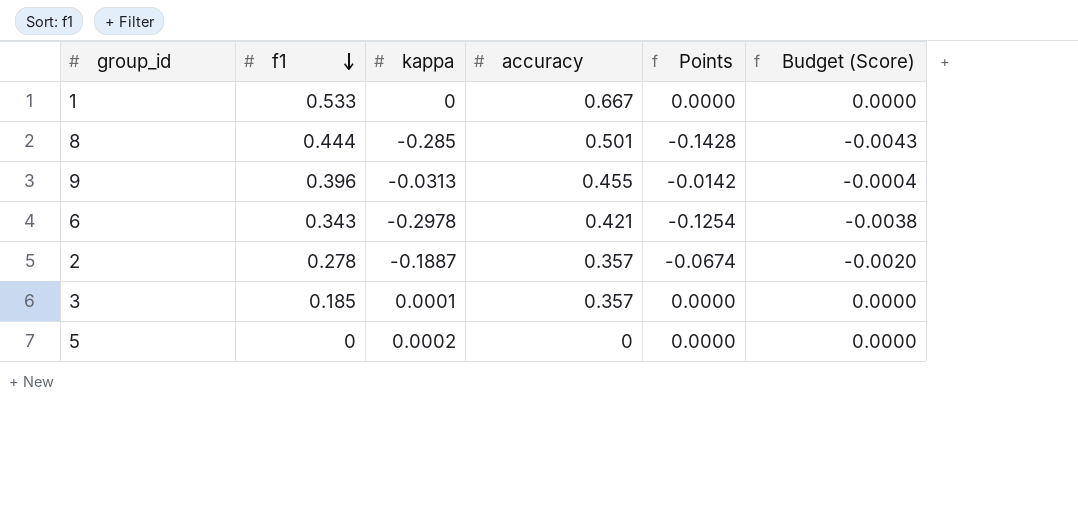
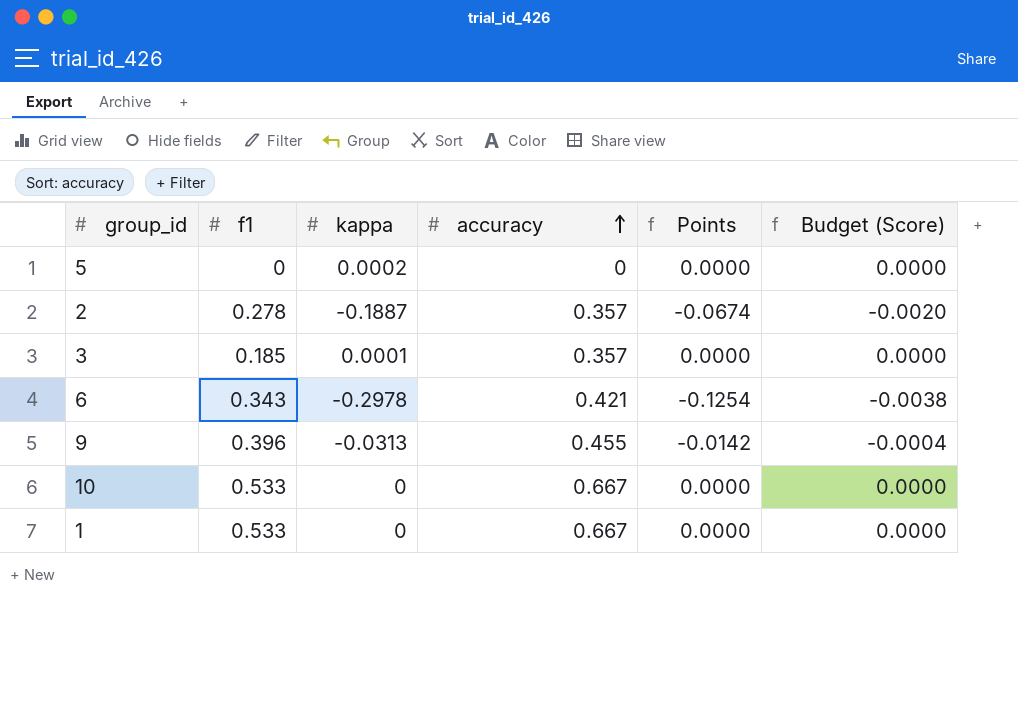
row order: f1 descending -> accuracy ascending
row 8: 0.444 | -0.285 | 0.501 | -0.1428 | -0.0043 -> none
row 10: none -> 0.533 | 0 | 0.667 | 0.0000 | 0.0000

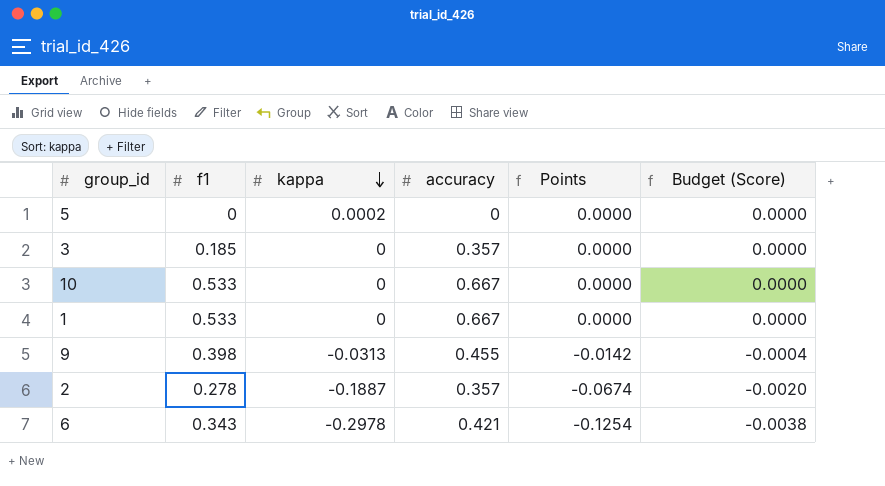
row order: accuracy ascending -> kappa descending
3 | kappa: 0.0001 -> 0
9 | f1: 0.396 -> 0.398

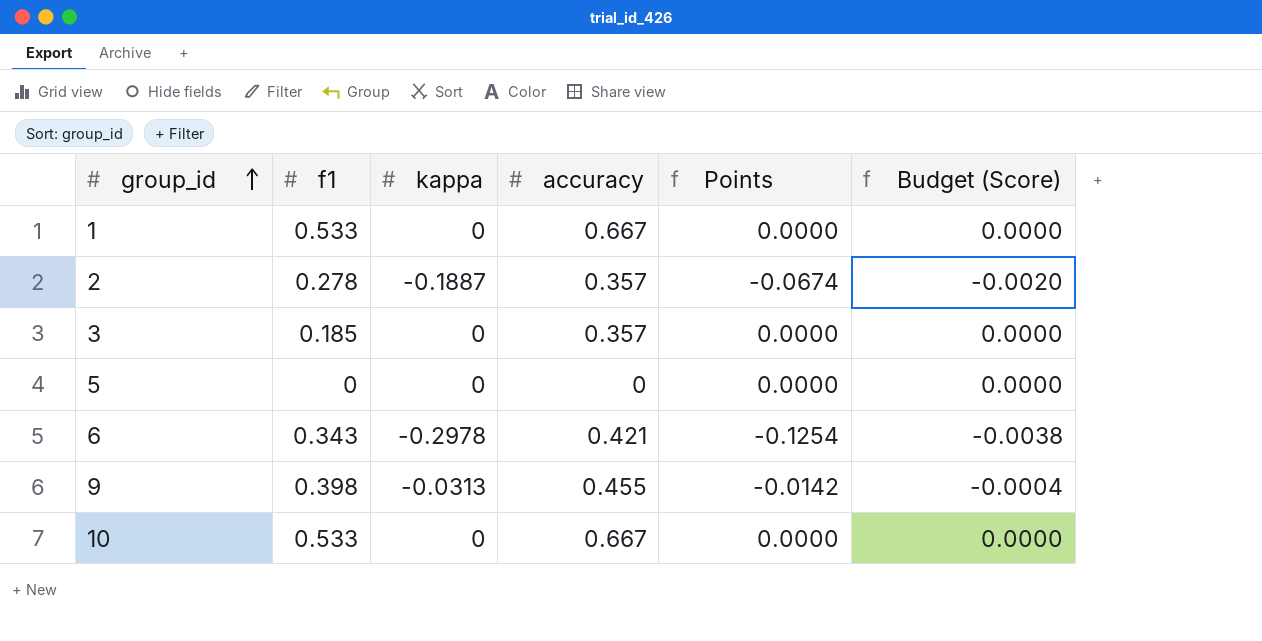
row order: kappa descending -> group_id ascending
5 | kappa: 0.0002 -> 0

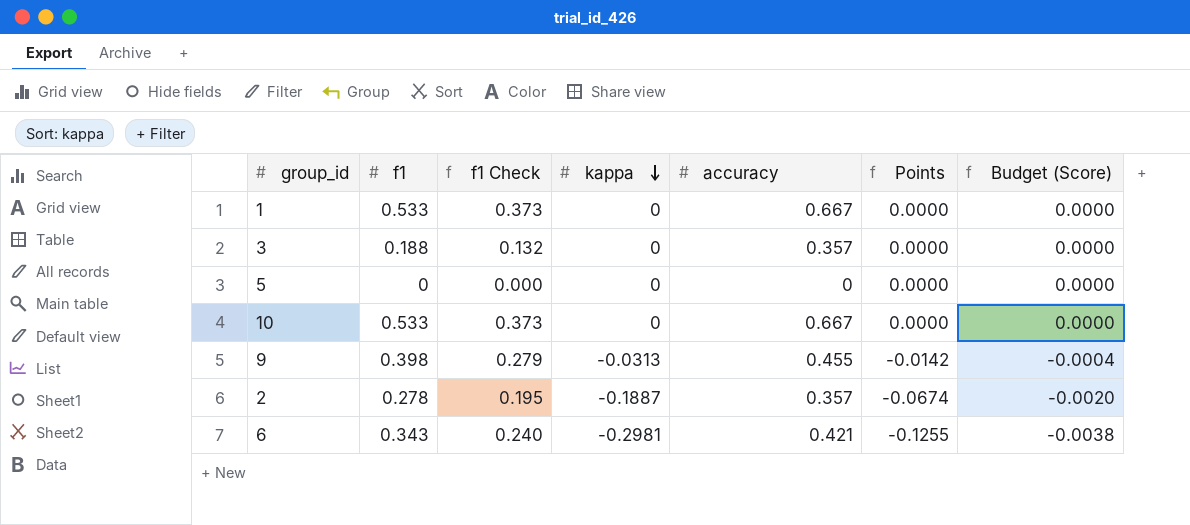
row order: group_id ascending -> kappa descending
column f1 Check | formula: none -> [f1] * 0.7
3 | f1: 0.185 -> 0.188
6 | kappa: -0.2978 -> -0.2981
6 | Points: -0.1254 -> -0.1255

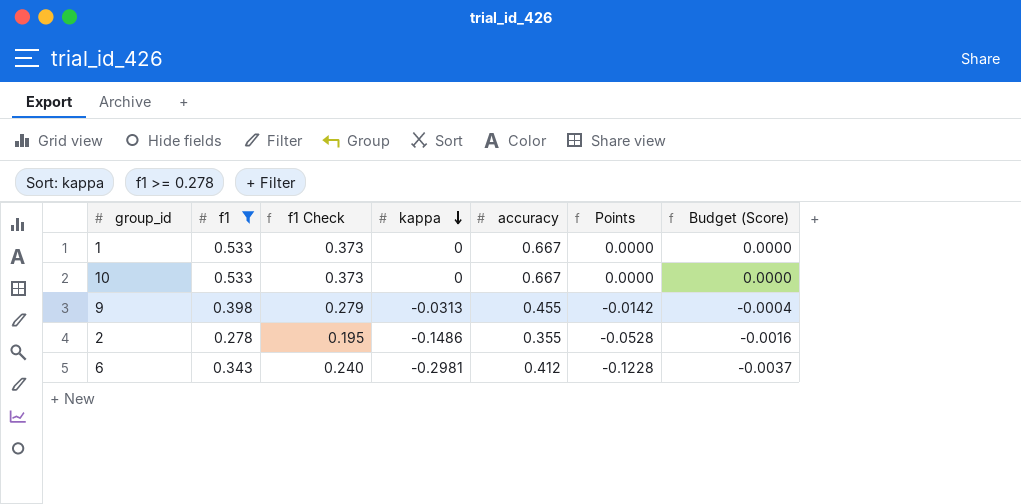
filter: none -> f1 >= 0.278
2 | kappa: -0.1887 -> -0.1486
2 | accuracy: 0.357 -> 0.355
2 | Points: -0.0674 -> -0.0528
2 | Budget (Score): -0.0020 -> -0.0016
6 | accuracy: 0.421 -> 0.412
6 | Points: -0.1255 -> -0.1228
6 | Budget (Score): -0.0038 -> -0.0037

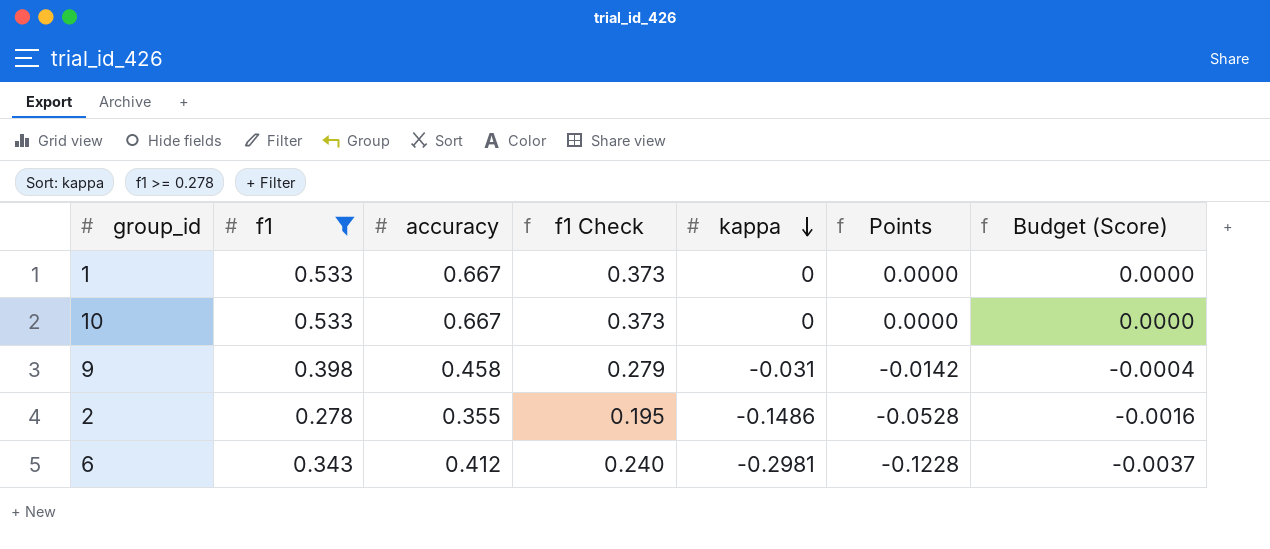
column accuracy | position: 5 -> 3
9 | accuracy: 0.455 -> 0.458
9 | kappa: -0.0313 -> -0.031

